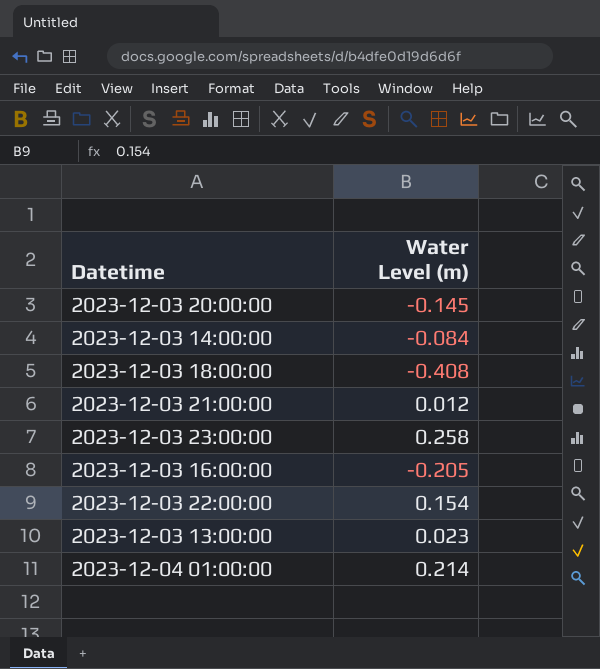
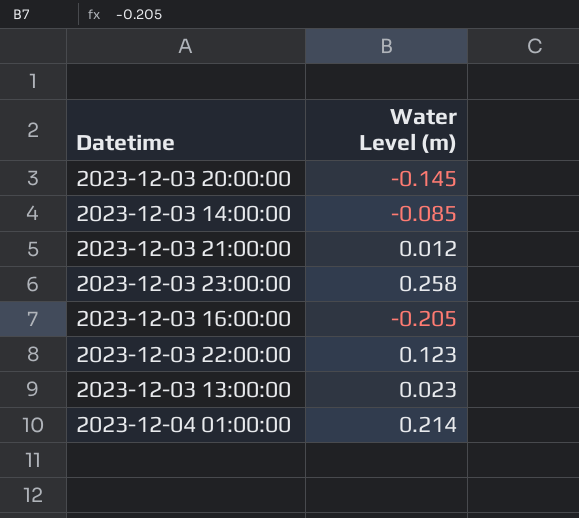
row 2023-12-03 18:00:00: -0.408 -> none
2023-12-03 14:00:00 | Water Level (m): -0.084 -> -0.085
2023-12-03 22:00:00 | Water Level (m): 0.154 -> 0.123

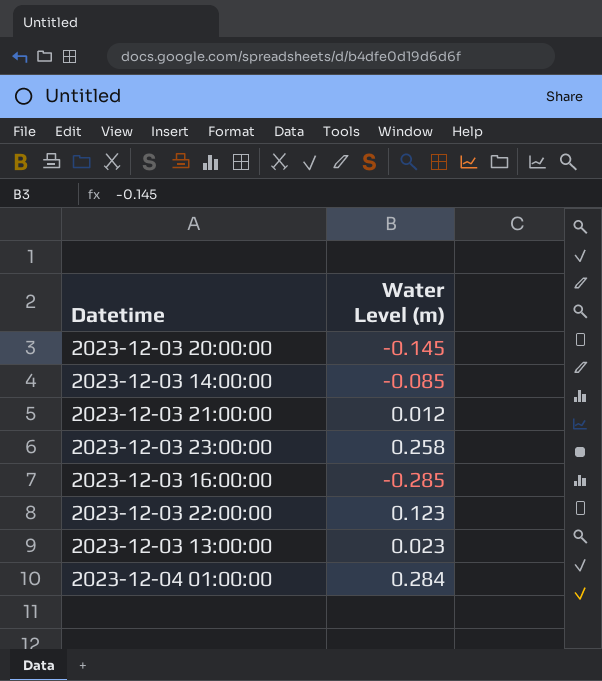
2023-12-03 16:00:00 | Water Level (m): -0.205 -> -0.285
2023-12-04 01:00:00 | Water Level (m): 0.214 -> 0.284

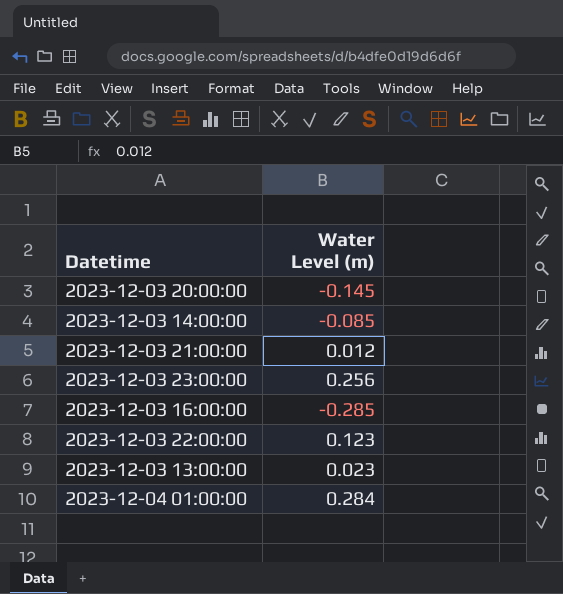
2023-12-03 23:00:00 | Water Level (m): 0.258 -> 0.256

